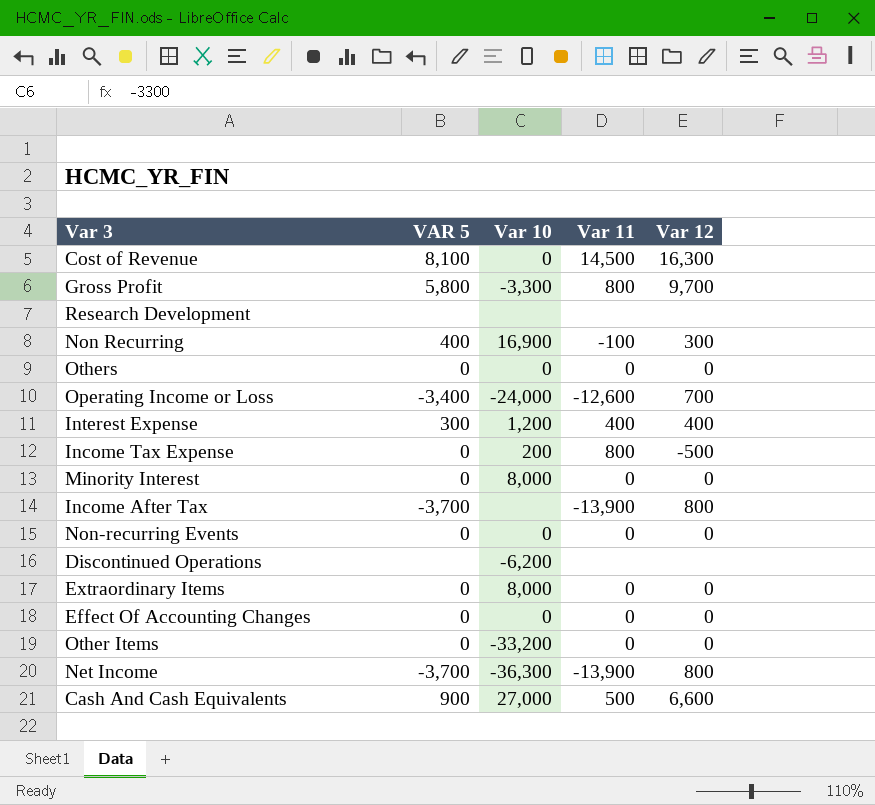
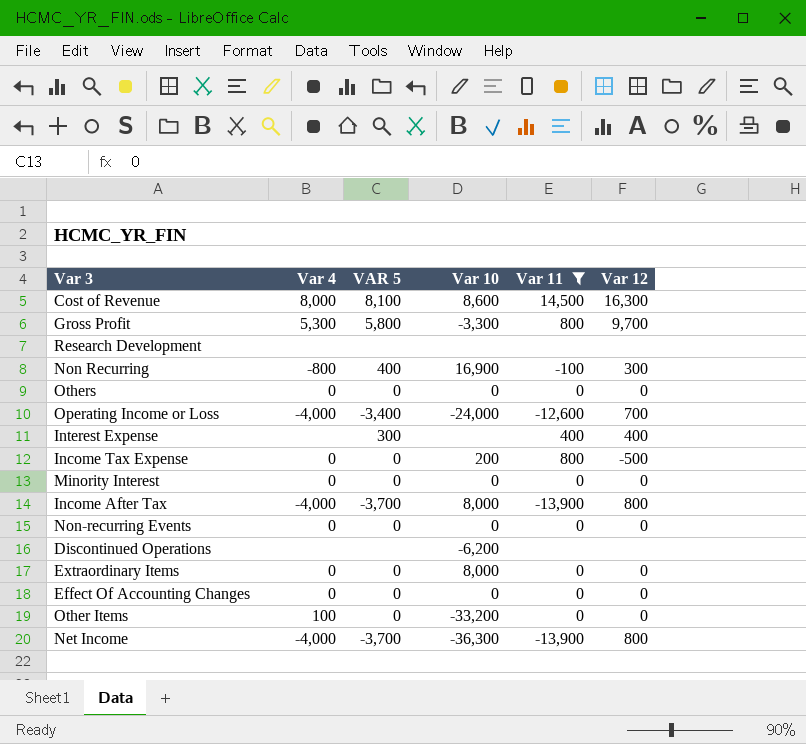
filter: none -> Var 11 != 500
column Var 4 | position: none -> 2
Cost of Revenue | Var 10: 0 -> 8,600
Interest Expense | Var 10: 1,200 -> none
Minority Interest | Var 10: 8,000 -> 0
Income After Tax | Var 10: none -> 8,000

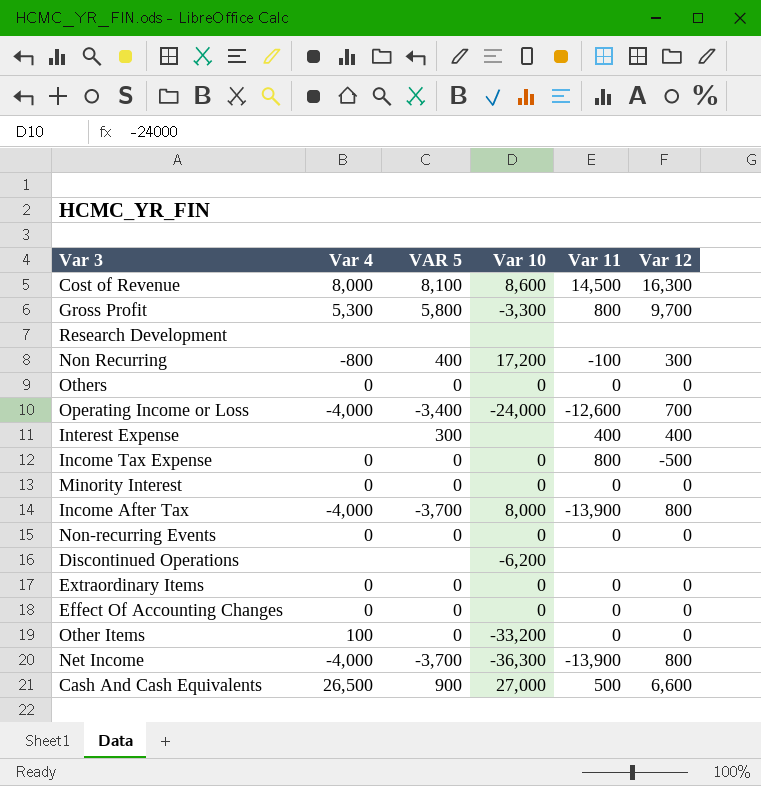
filter: Var 11 != 500 -> none
Non Recurring | Var 10: 16,900 -> 17,200
Income Tax Expense | Var 10: 200 -> 0
Extraordinary Items | Var 10: 8,000 -> 0

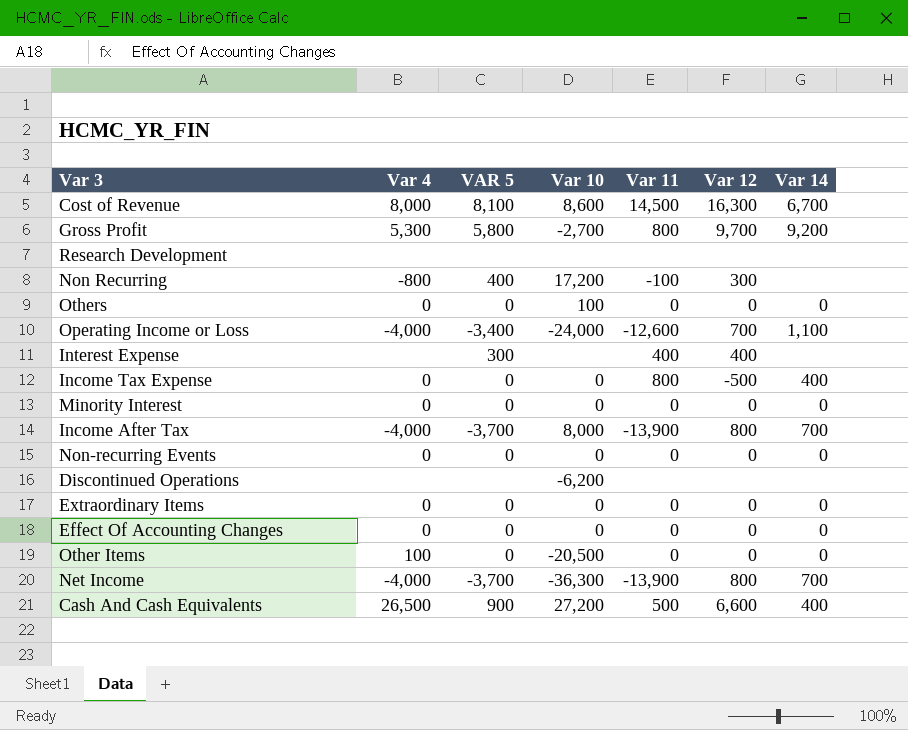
column Var 14 | position: none -> 7
Gross Profit | Var 10: -3,300 -> -2,700
Others | Var 10: 0 -> 100
Other Items | Var 10: -33,200 -> -20,500
Cash And Cash Equivalents | Var 10: 27,000 -> 27,200

